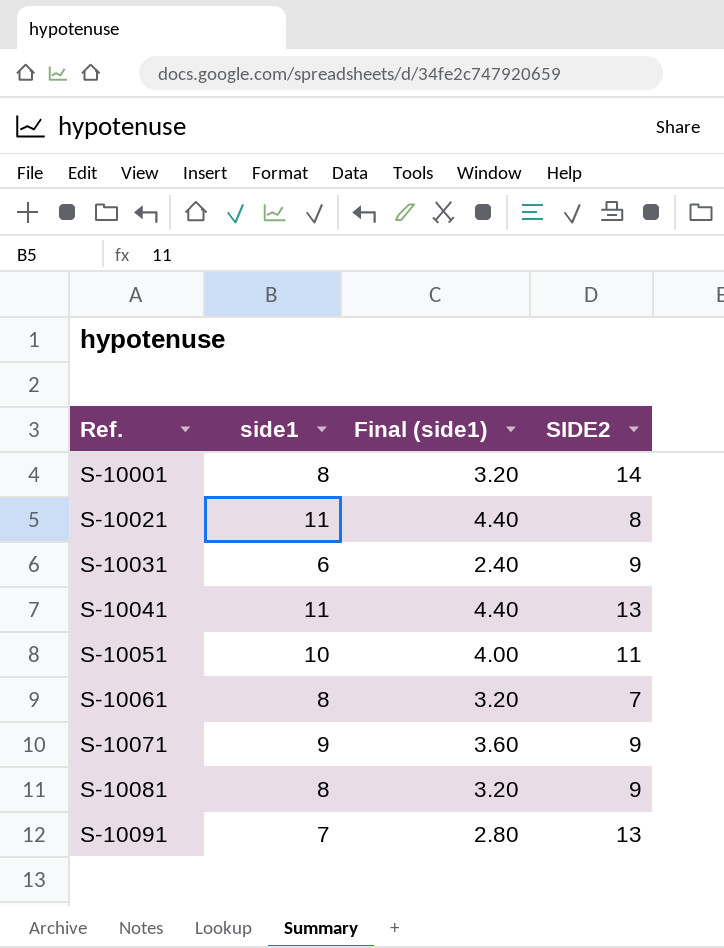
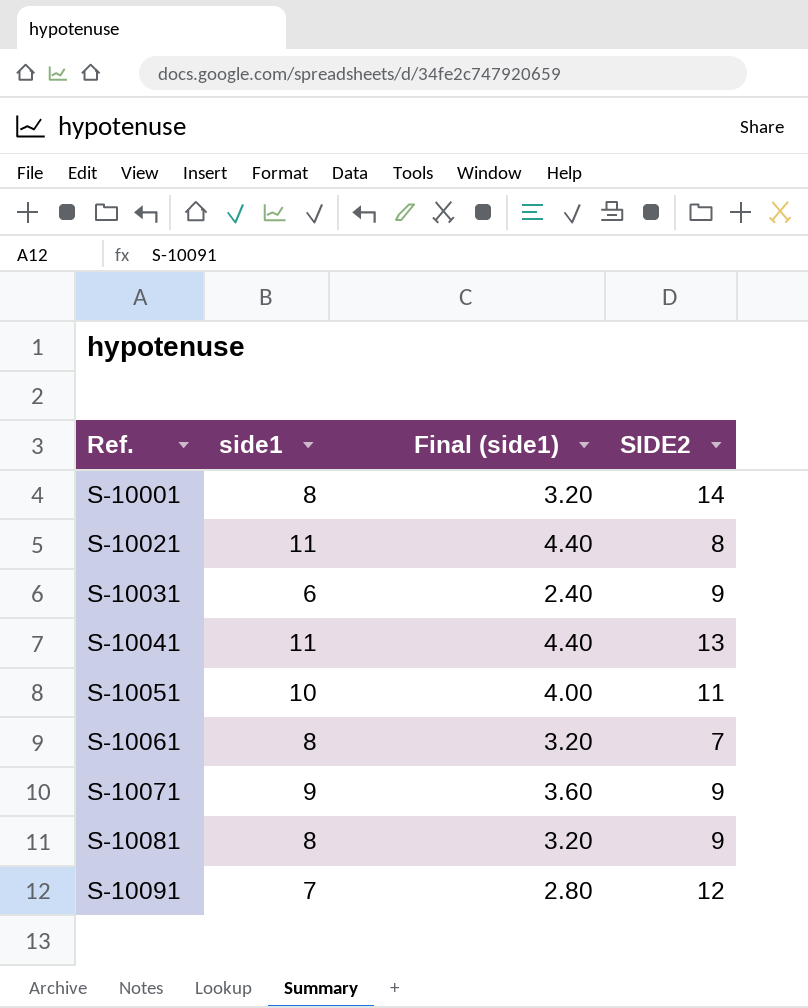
S-10091 | SIDE2: 13 -> 12

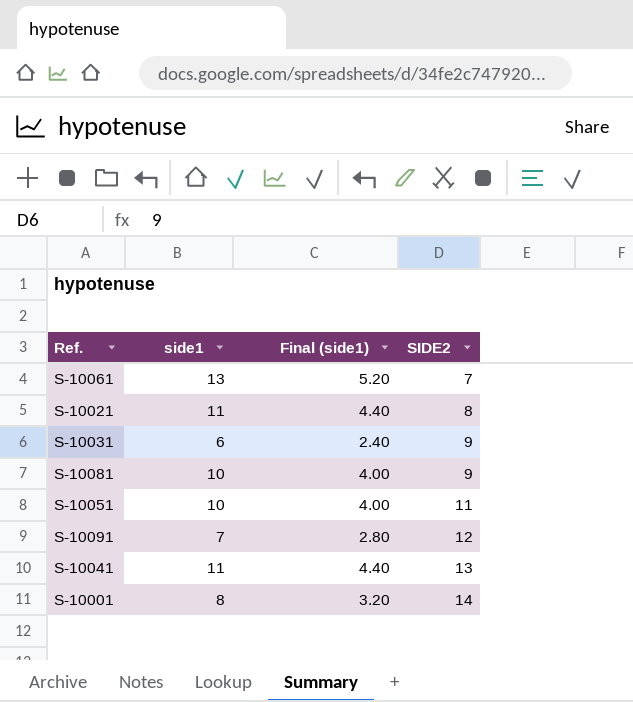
row order: Ref. ascending -> SIDE2 ascending
row S-10071: 9 | 3.60 | 9 -> none
S-10061 | side1: 8 -> 13
S-10061 | Final (side1): 3.20 -> 5.20
S-10081 | side1: 8 -> 10
S-10081 | Final (side1): 3.20 -> 4.00

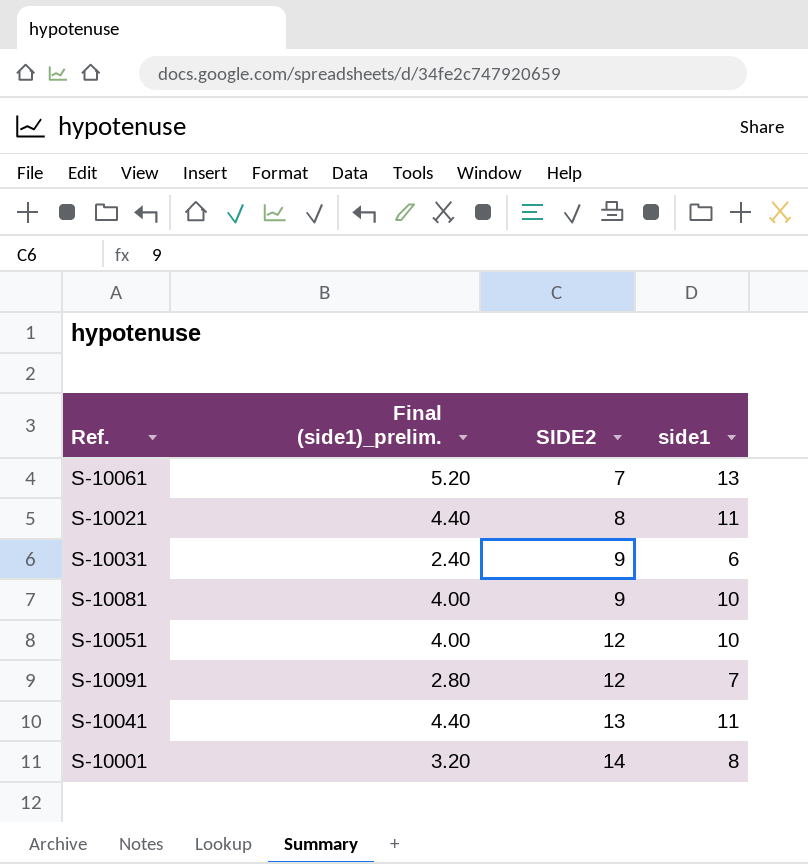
column name: Final (side1) -> Final (side1)_prelim.
column side1 | position: 2 -> 4
S-10051 | SIDE2: 11 -> 12

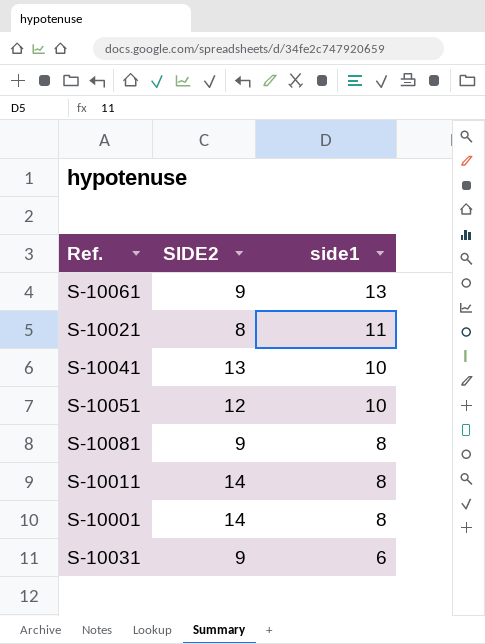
row order: SIDE2 ascending -> side1 descending
column Final (side1)_prelim. | formula: [side1] * 0.4 -> none
row S-10091: 2.80 | 12 | 7 -> none
S-10061 | SIDE2: 7 -> 9
S-10041 | side1: 11 -> 10
S-10081 | side1: 10 -> 8
row S-10011: none -> 14 | 8

